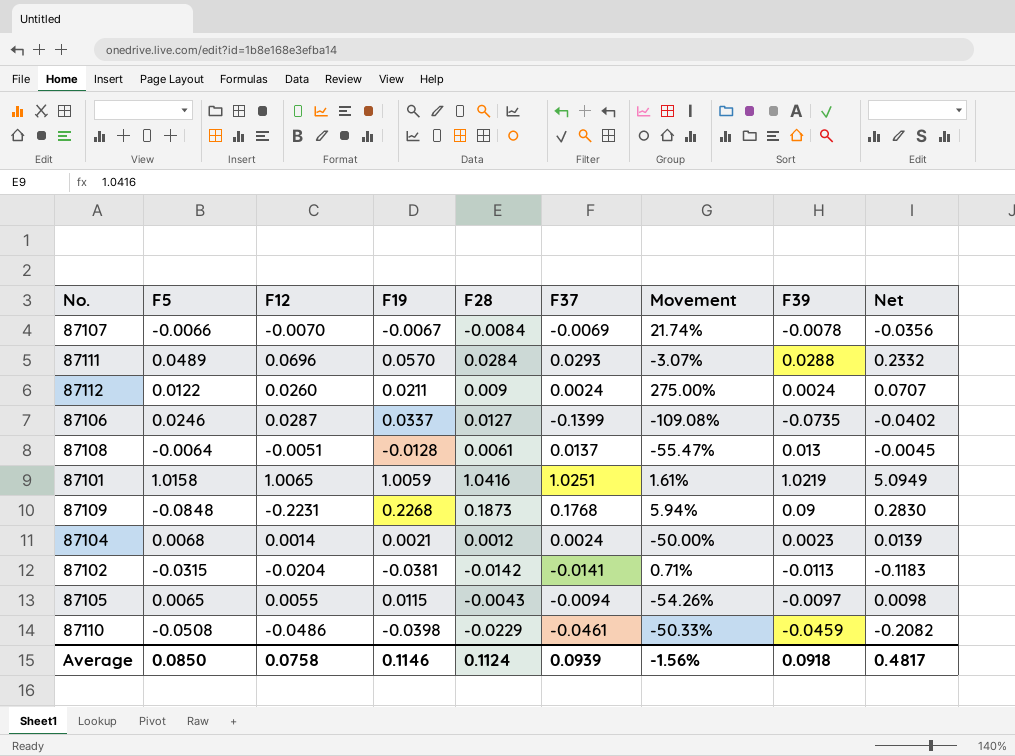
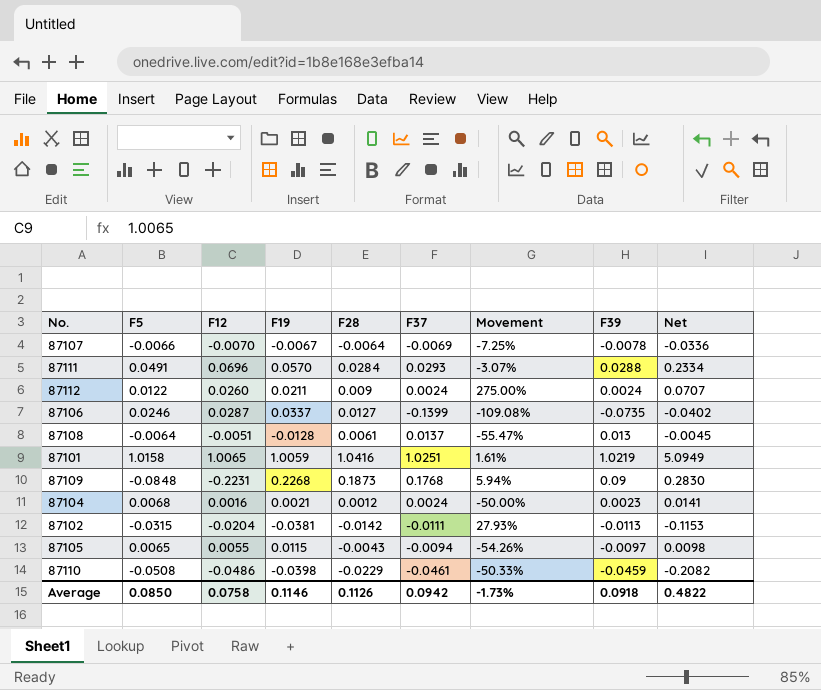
87107 | F28: -0.0084 -> -0.0064
87107 | Movement: 21.74% -> -7.25%
87107 | Net: -0.0356 -> -0.0336
87111 | F5: 0.0489 -> 0.0491
87111 | Net: 0.2332 -> 0.2334
87104 | F12: 0.0014 -> 0.0016
87104 | Net: 0.0139 -> 0.0141
87102 | F37: -0.0141 -> -0.0111
87102 | Movement: 0.71% -> 27.93%
87102 | Net: -0.1183 -> -0.1153
Average | F28: 0.1124 -> 0.1126
Average | F37: 0.0939 -> 0.0942
Average | Movement: -1.56% -> -1.73%
Average | Net: 0.4817 -> 0.4822

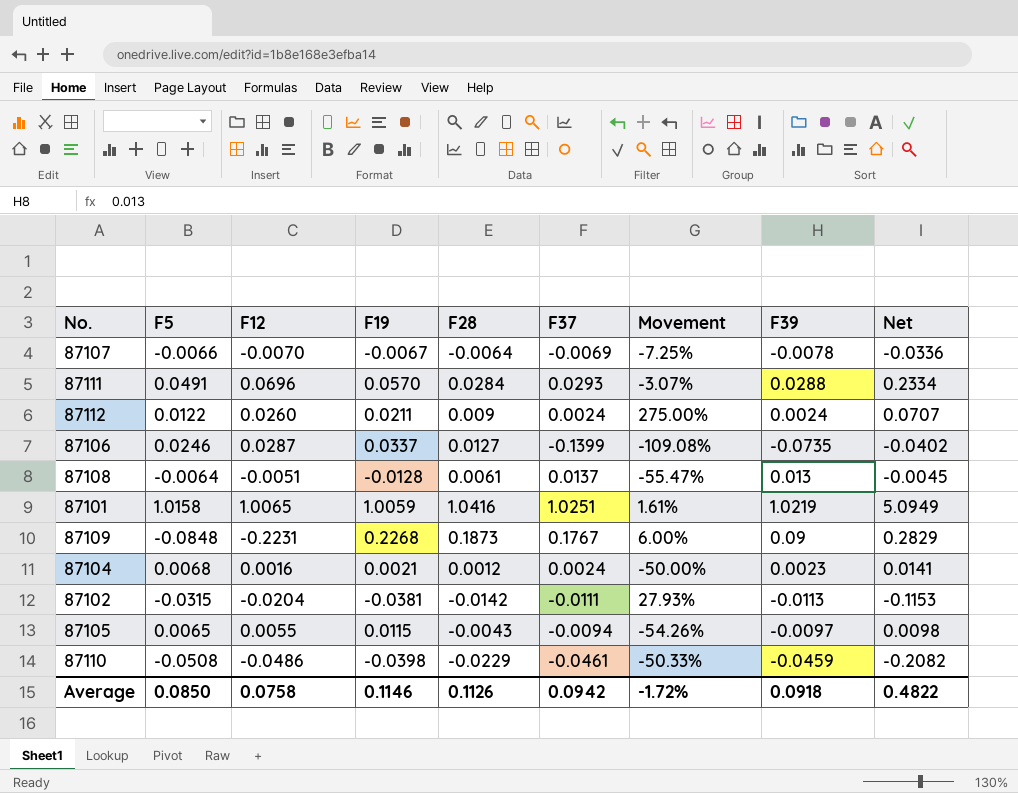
87109 | F37: 0.1768 -> 0.1767
87109 | Movement: 5.94% -> 6.00%
87109 | Net: 0.2830 -> 0.2829
Average | Movement: -1.73% -> -1.72%

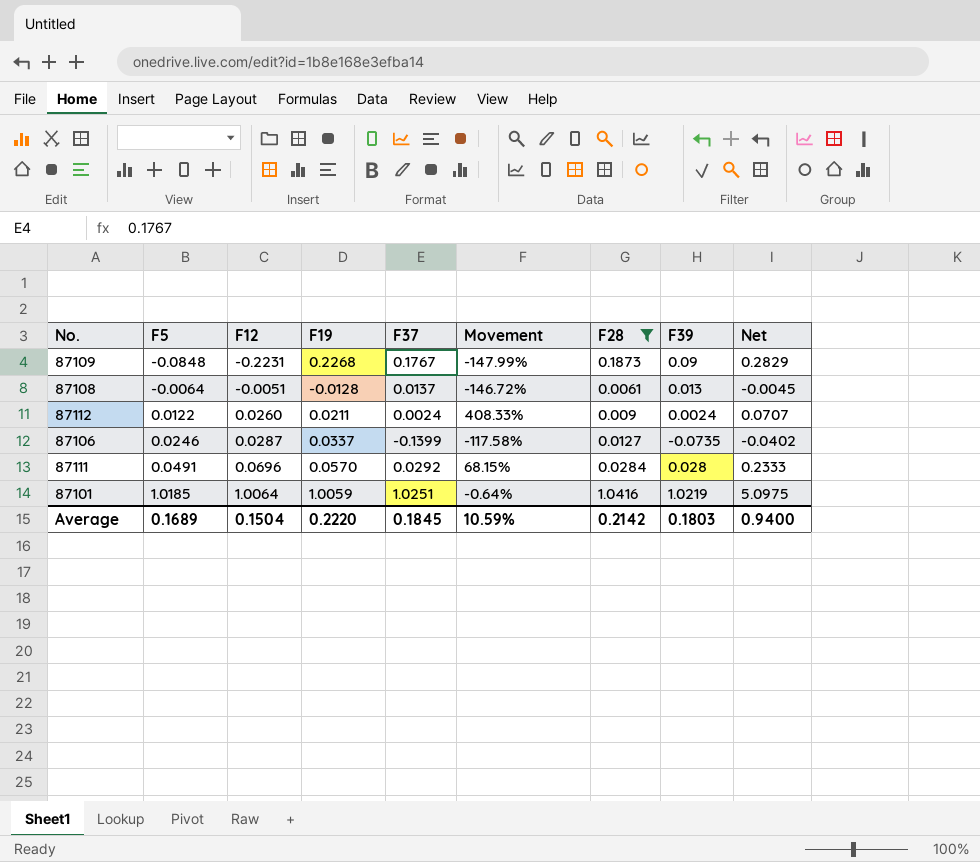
filter: none -> F28 >= 0.0061
row order: none -> F5 ascending
column Movement | formula: ([F28] - [F37]) / [F37] -> ([F5] - [F37]) / [F37]
column F28 | position: 5 -> 7
87111 | F37: 0.0293 -> 0.0292
87111 | F39: 0.0288 -> 0.028
87111 | Net: 0.2334 -> 0.2333
87101 | F5: 1.0158 -> 1.0185
87101 | F12: 1.0065 -> 1.0064
87101 | Net: 5.0949 -> 5.0975
Average | F5: 0.0850 -> 0.1689
Average | F12: 0.0758 -> 0.1504
Average | F19: 0.1146 -> 0.2220
Average | F37: 0.0942 -> 0.1845
Average | Movement: -1.72% -> 10.59%
Average | F28: 0.1126 -> 0.2142
Average | F39: 0.0918 -> 0.1803
Average | Net: 0.4822 -> 0.9400

